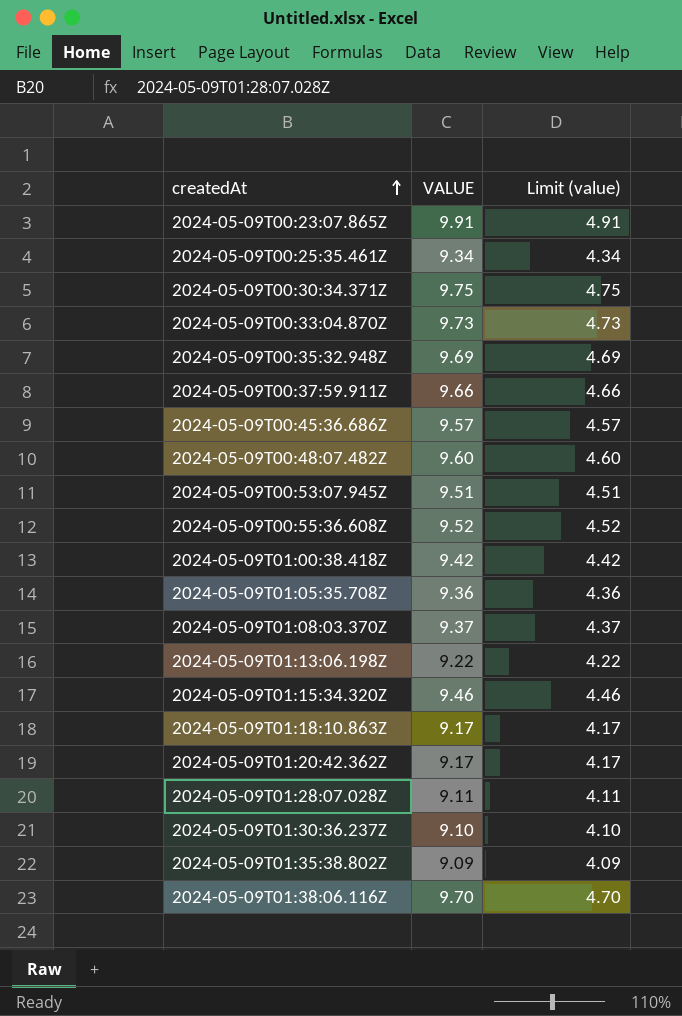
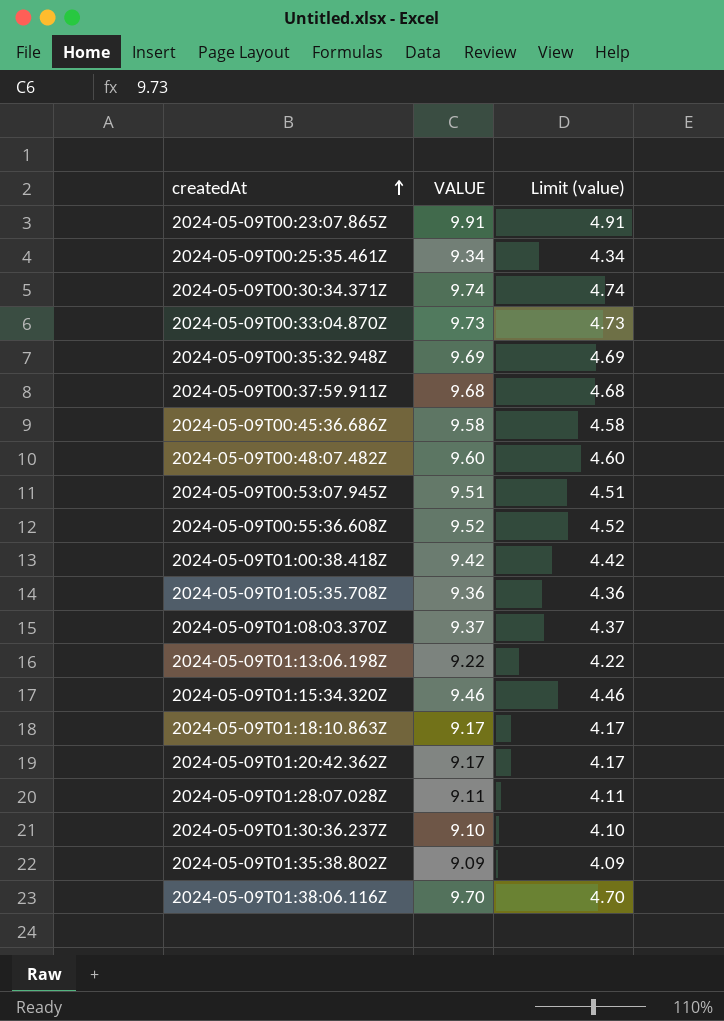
2024-05-09T00:30:34.371Z | VALUE: 9.75 -> 9.74
2024-05-09T00:30:34.371Z | Limit (value): 4.75 -> 4.74
2024-05-09T00:37:59.911Z | VALUE: 9.66 -> 9.68
2024-05-09T00:37:59.911Z | Limit (value): 4.66 -> 4.68
2024-05-09T00:45:36.686Z | VALUE: 9.57 -> 9.58
2024-05-09T00:45:36.686Z | Limit (value): 4.57 -> 4.58

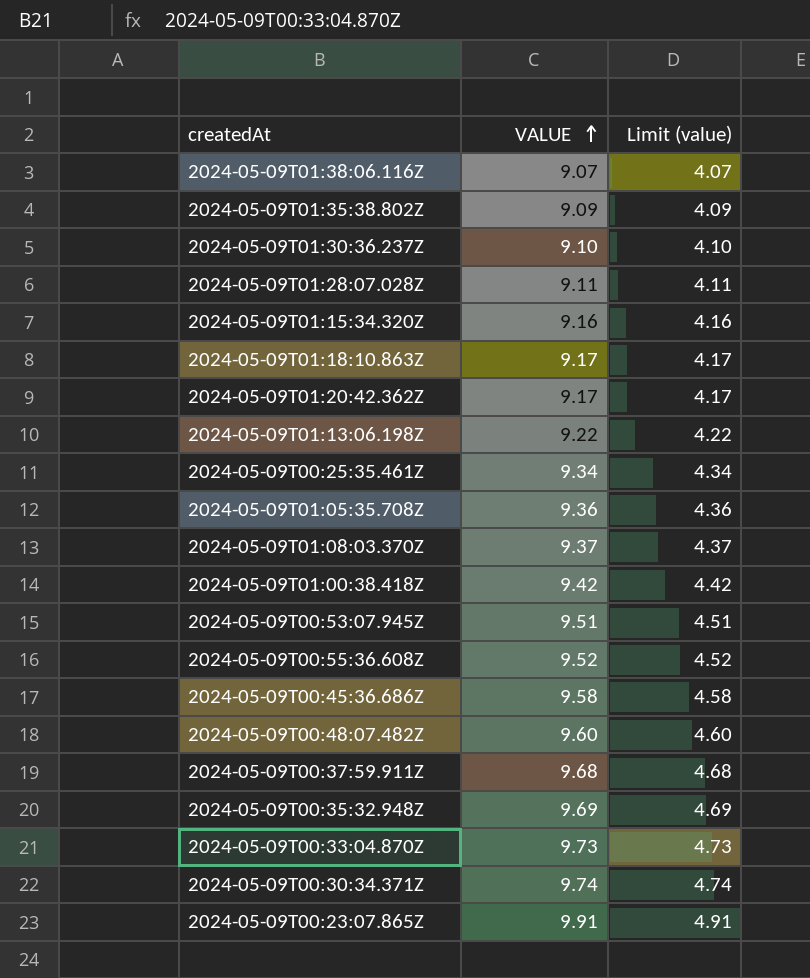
row order: createdAt ascending -> VALUE ascending
2024-05-09T01:38:06.116Z | VALUE: 9.70 -> 9.07
2024-05-09T01:38:06.116Z | Limit (value): 4.70 -> 4.07
2024-05-09T01:15:34.320Z | VALUE: 9.46 -> 9.16
2024-05-09T01:15:34.320Z | Limit (value): 4.46 -> 4.16

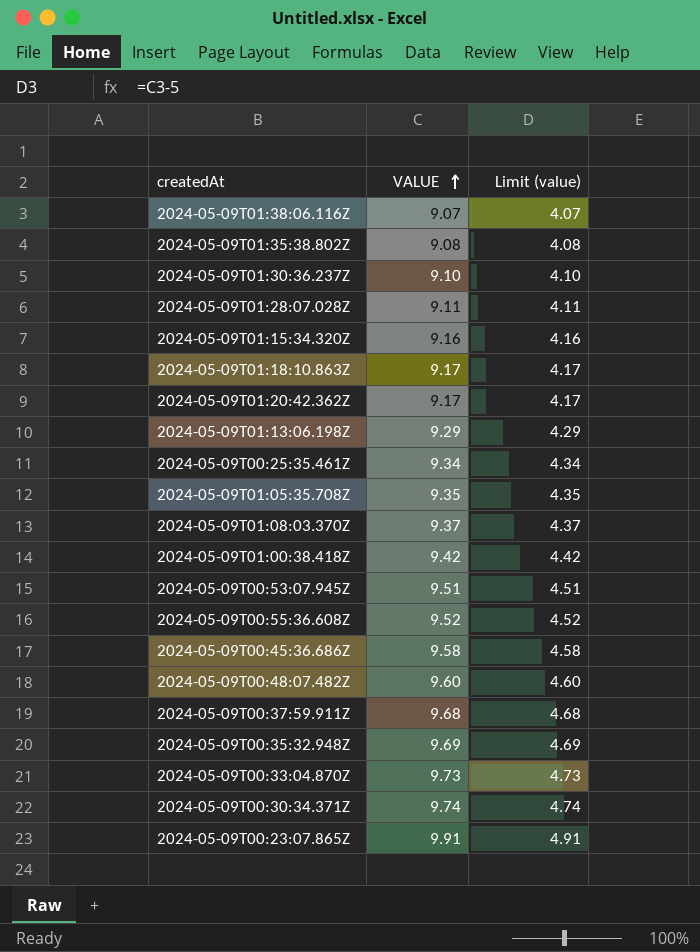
2024-05-09T01:35:38.802Z | VALUE: 9.09 -> 9.08
2024-05-09T01:35:38.802Z | Limit (value): 4.09 -> 4.08
2024-05-09T01:13:06.198Z | VALUE: 9.22 -> 9.29
2024-05-09T01:13:06.198Z | Limit (value): 4.22 -> 4.29
2024-05-09T01:05:35.708Z | VALUE: 9.36 -> 9.35
2024-05-09T01:05:35.708Z | Limit (value): 4.36 -> 4.35

